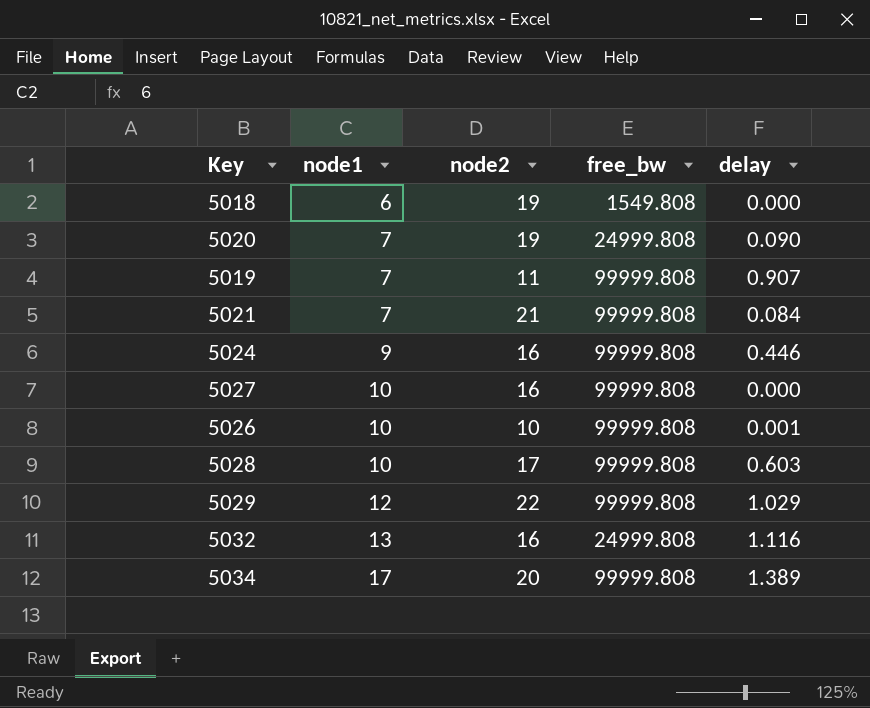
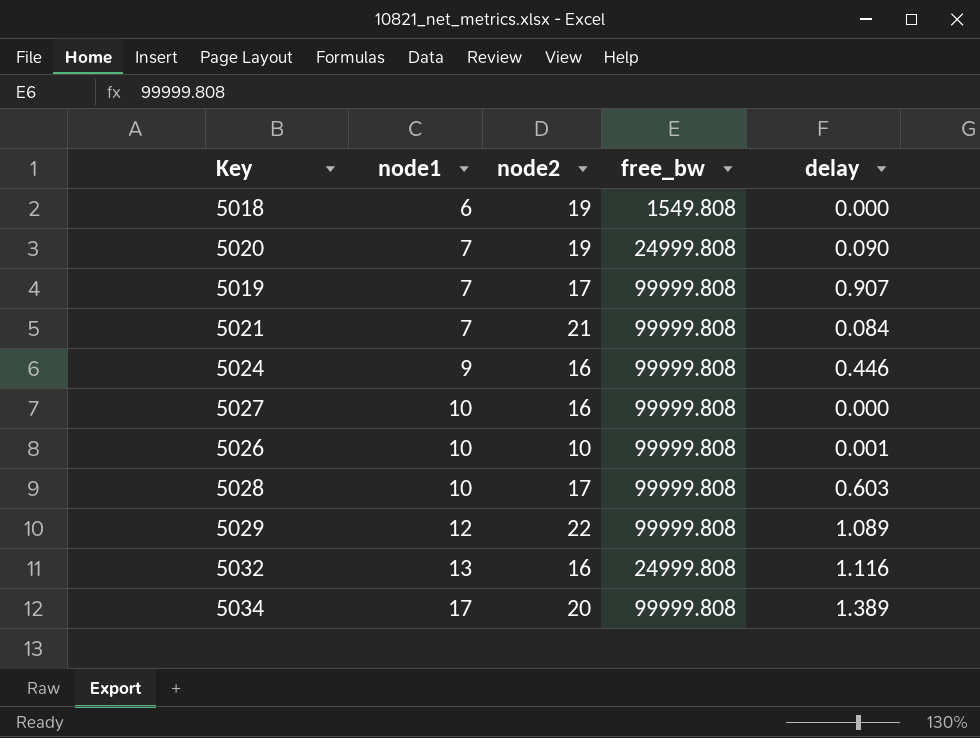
5019 | node2: 11 -> 17
5029 | delay: 1.029 -> 1.089

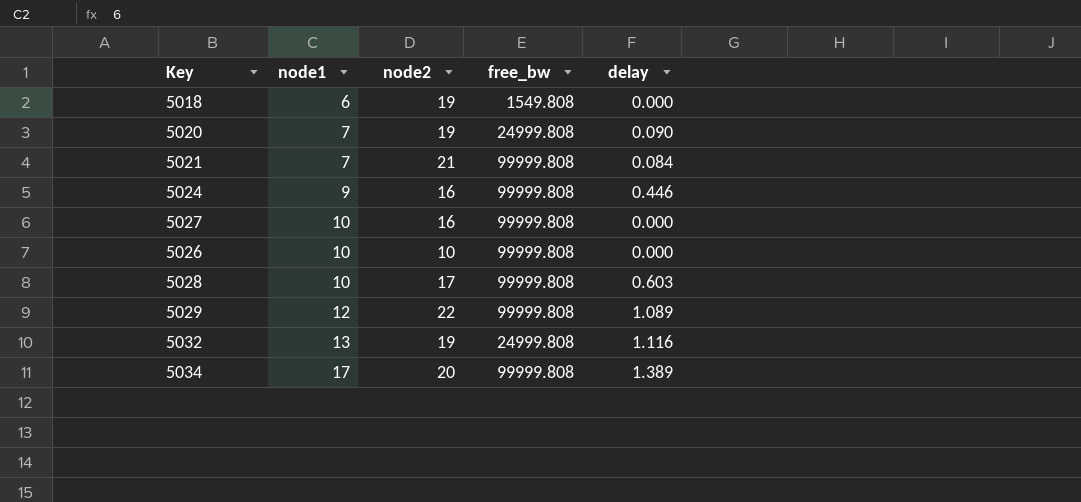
row 5019: 7 | 17 | 99999.808 | 0.907 -> none
5026 | delay: 0.001 -> 0.000
5032 | node2: 16 -> 19

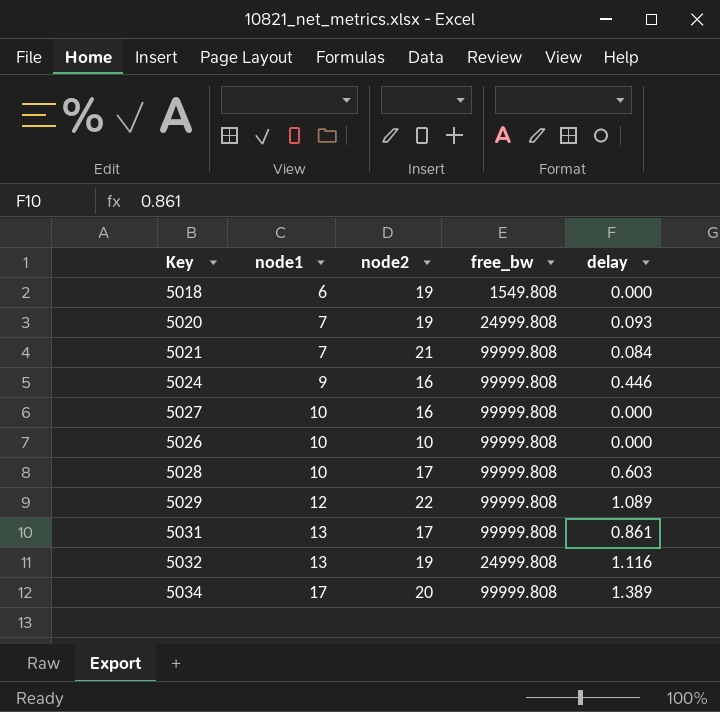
5020 | delay: 0.090 -> 0.093
row 5031: none -> 13 | 17 | 99999.808 | 0.861

